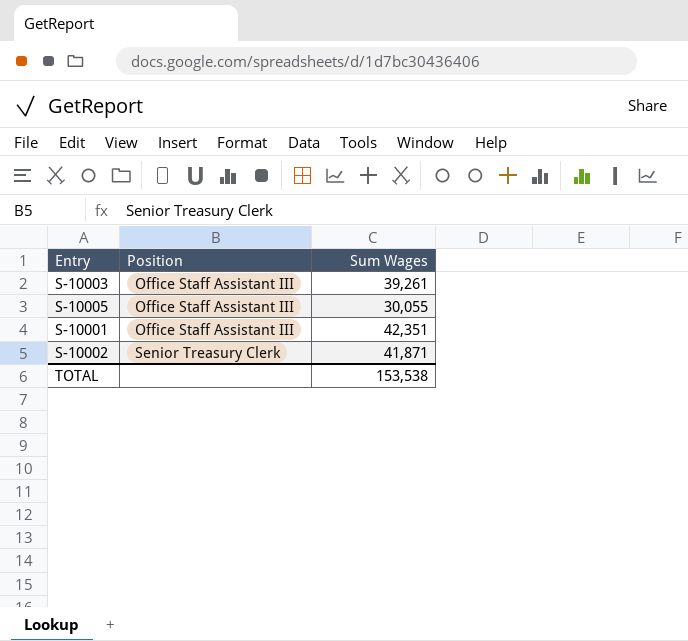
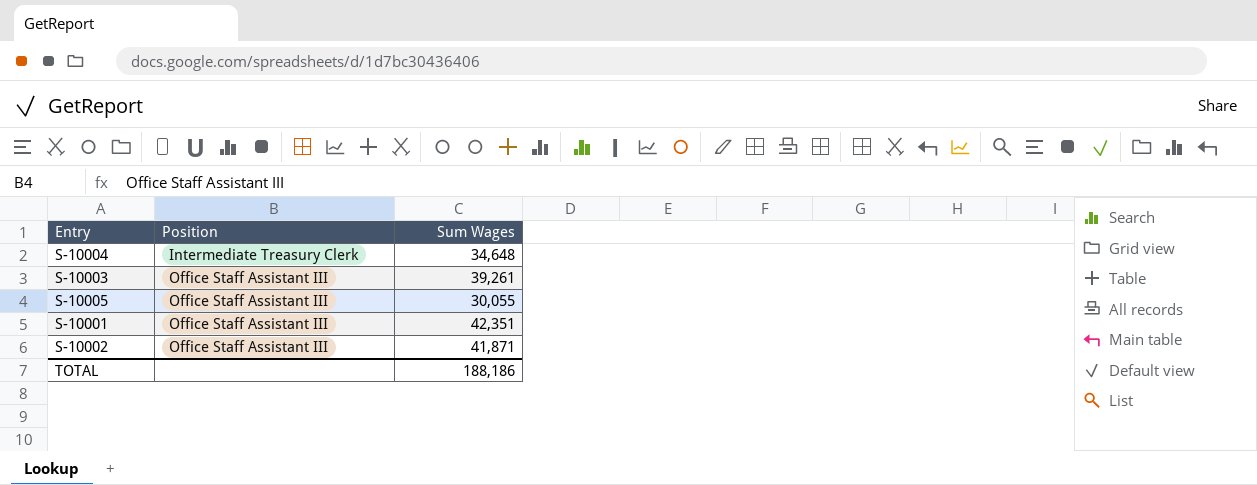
row S-10004: none -> Intermediate Treasury Clerk | 34,648
S-10002 | Position: Senior Treasury Clerk -> Office Staff Assistant III
TOTAL | Sum Wages: 153,538 -> 188,186

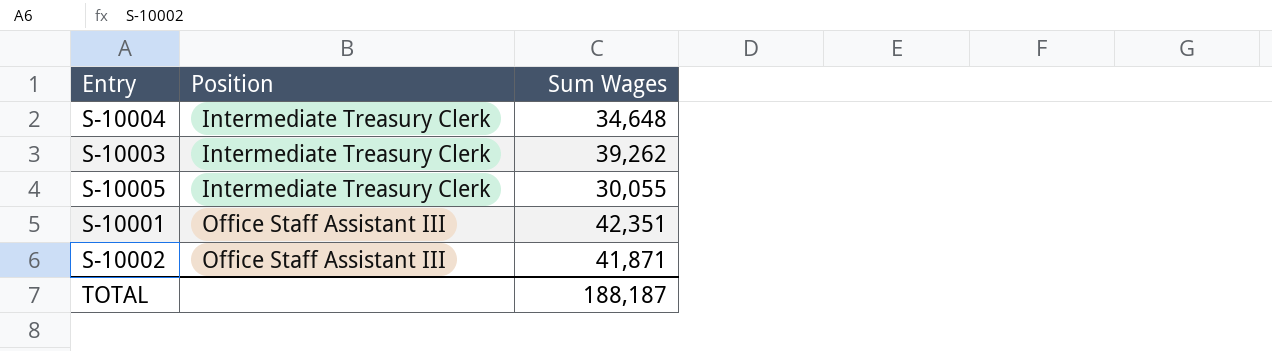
S-10003 | Position: Office Staff Assistant III -> Intermediate Treasury Clerk
S-10003 | Sum Wages: 39,261 -> 39,262
S-10005 | Position: Office Staff Assistant III -> Intermediate Treasury Clerk
TOTAL | Sum Wages: 188,186 -> 188,187

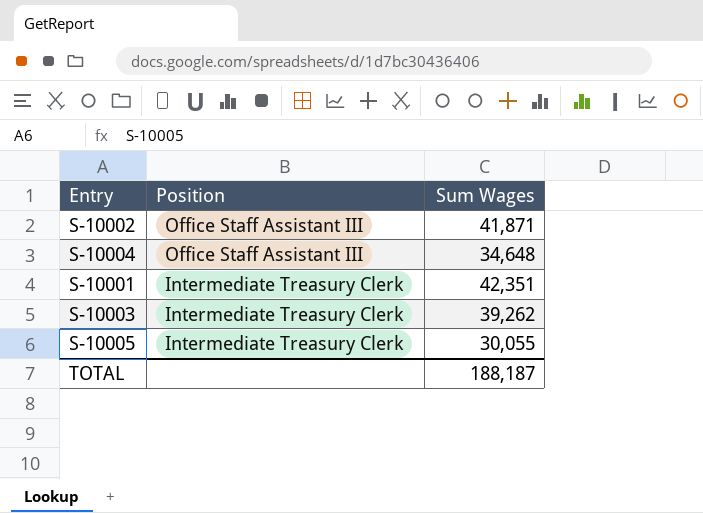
row order: Position ascending -> Position descending
S-10004 | Position: Intermediate Treasury Clerk -> Office Staff Assistant III
S-10001 | Position: Office Staff Assistant III -> Intermediate Treasury Clerk

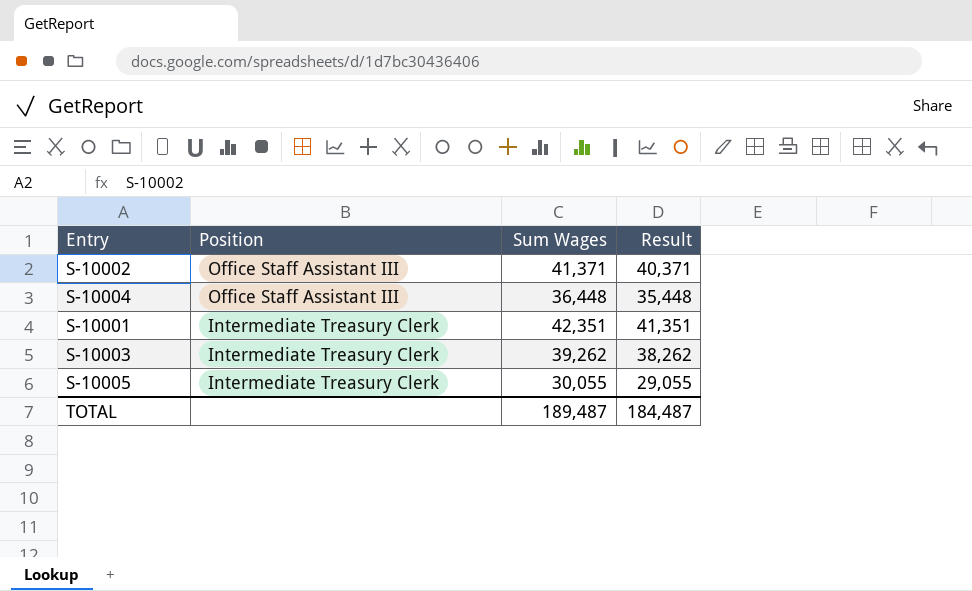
column Result | formula: none -> [Sum Wages] - 1000
S-10002 | Sum Wages: 41,871 -> 41,371
S-10004 | Sum Wages: 34,648 -> 36,448
TOTAL | Sum Wages: 188,187 -> 189,487

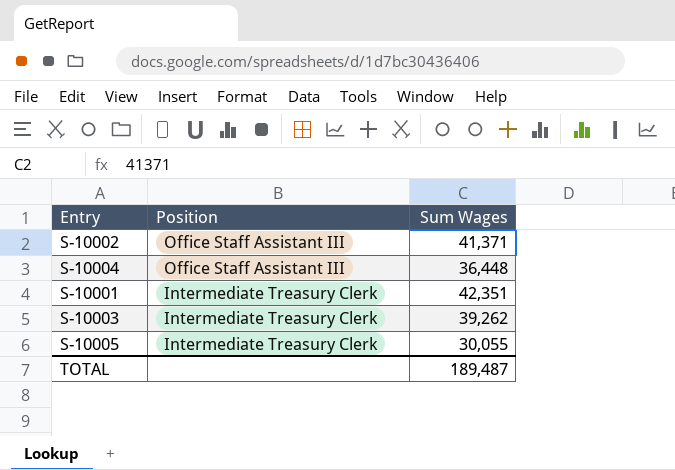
column Result | formula: [Sum Wages] - 1000 -> none

